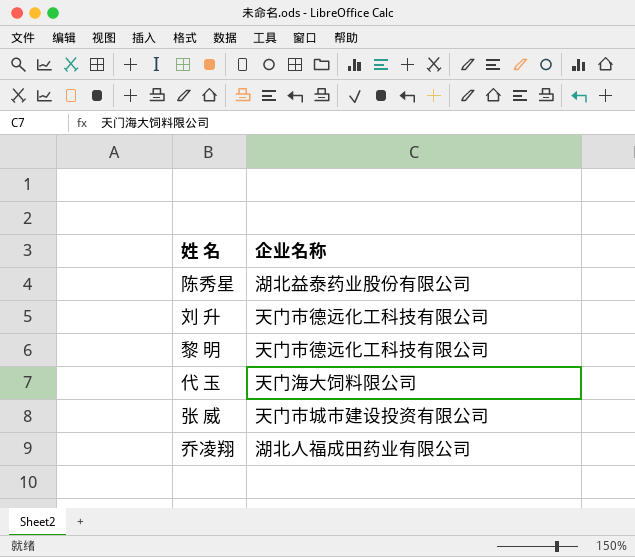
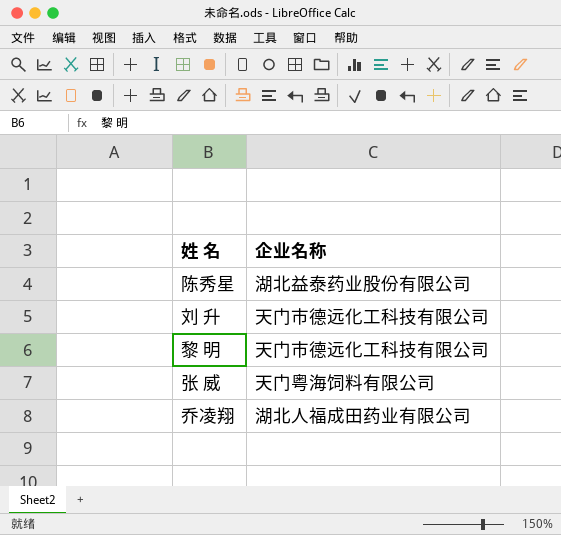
row 代 玉: 天门海大饲料限公司 -> none
张 威 | 企业名称: 天门市城市建设投资有限公司 -> 天门粤海饲料有限公司

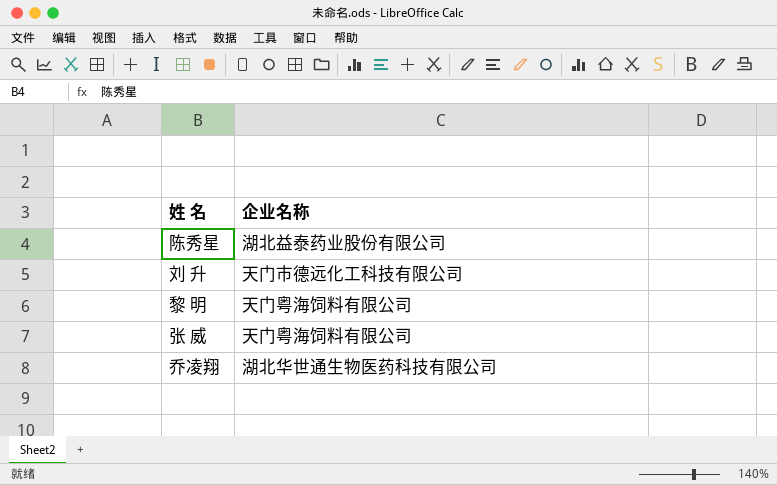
黎 明 | 企业名称: 天门市德远化工科技有限公司 -> 天门粤海饲料有限公司
乔凌翔 | 企业名称: 湖北人福成田药业有限公司 -> 湖北华世通生物医药科技有限公司

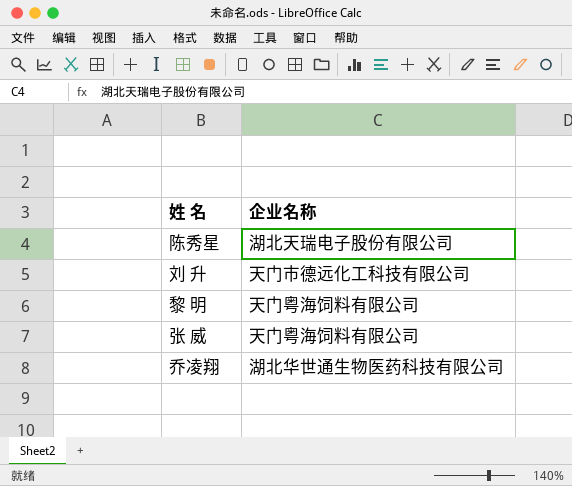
陈秀星 | 企业名称: 湖北益泰药业股份有限公司 -> 湖北天瑞电子股份有限公司

